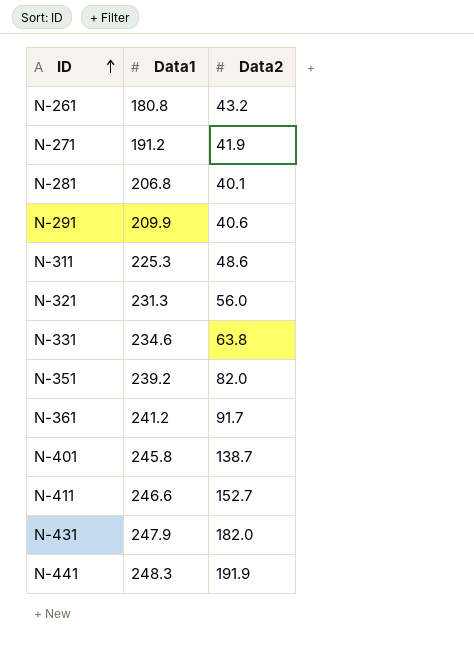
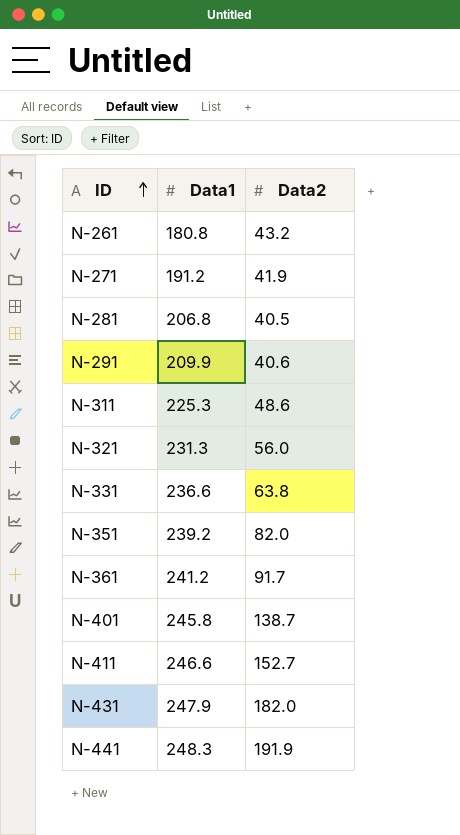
N-281 | Data2: 40.1 -> 40.5
N-331 | Data1: 234.6 -> 236.6

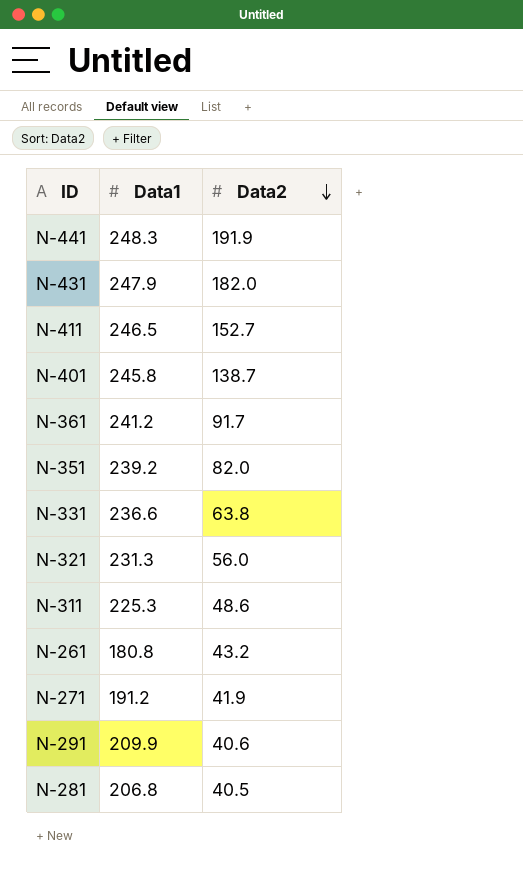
row order: ID ascending -> Data2 descending
N-411 | Data1: 246.6 -> 246.5

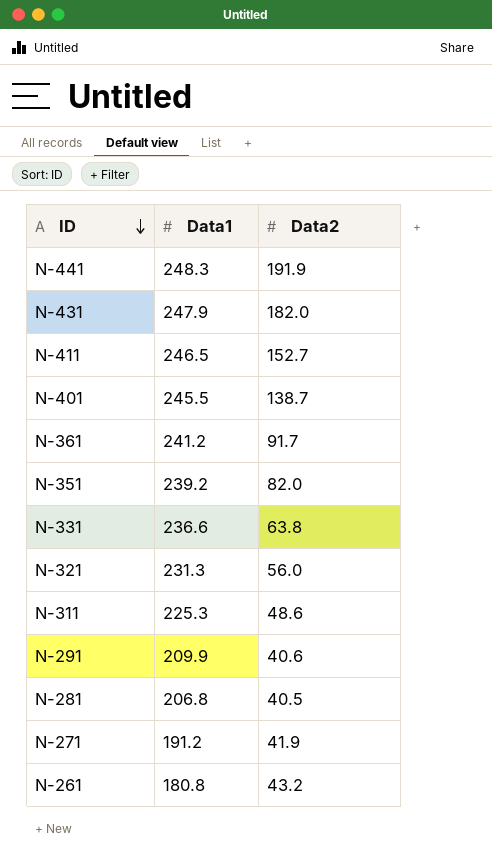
row order: Data2 descending -> ID descending
N-401 | Data1: 245.8 -> 245.5

